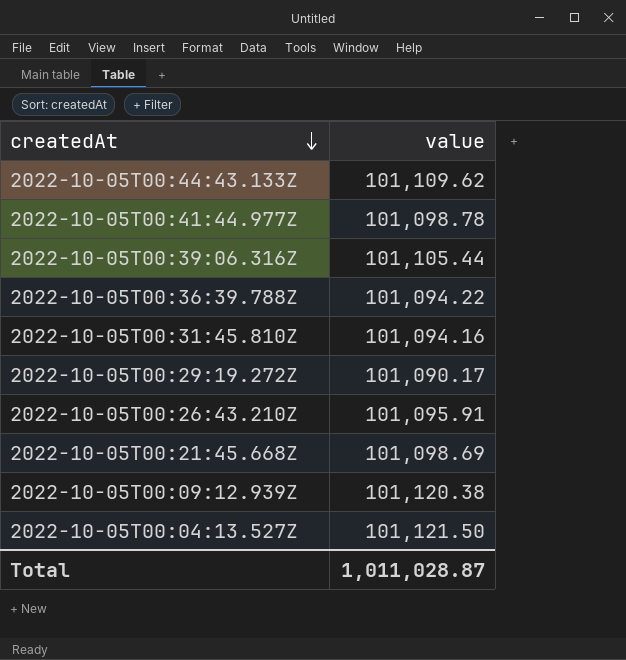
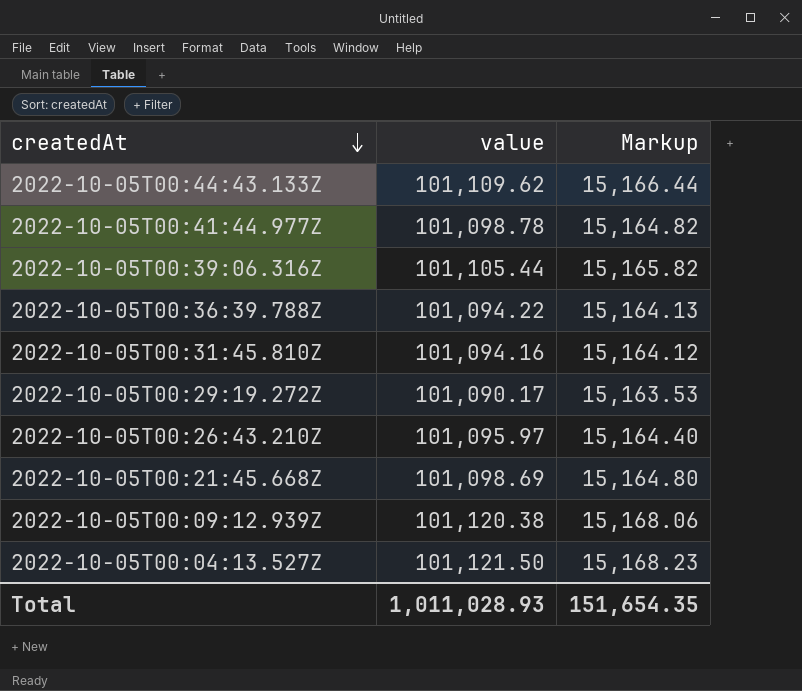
column Markup | formula: none -> [value] * 0.15
2022-10-05T00:26:43.210Z | value: 101,095.91 -> 101,095.97
Total | value: 1,011,028.87 -> 1,011,028.93

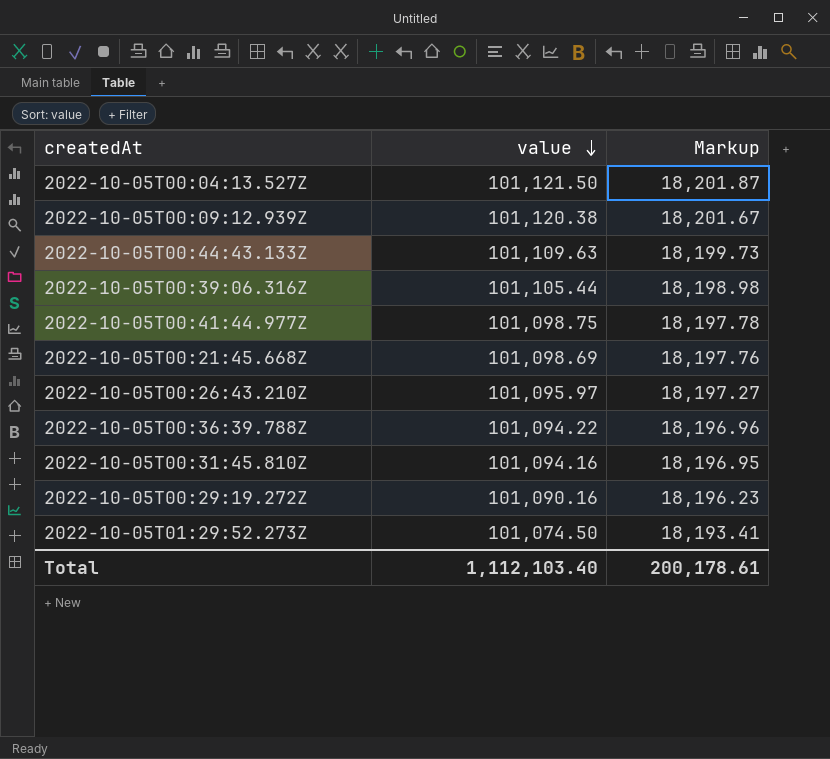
row order: createdAt descending -> value descending
column Markup | formula: [value] * 0.15 -> [value] * 0.18
2022-10-05T00:44:43.133Z | value: 101,109.62 -> 101,109.63
2022-10-05T00:41:44.977Z | value: 101,098.78 -> 101,098.75
2022-10-05T00:29:19.272Z | value: 101,090.17 -> 101,090.16
row 2022-10-05T01:29:52.273Z: none -> 101,074.50 | 18,193.41
Total | value: 1,011,028.93 -> 1,112,103.40
Total | Markup: 151,654.35 -> 200,178.61

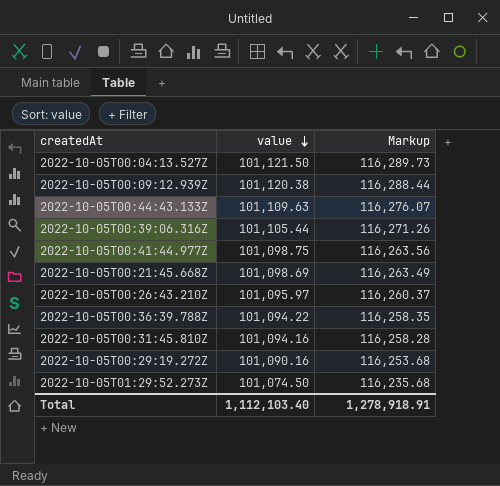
column Markup | formula: [value] * 0.18 -> [value] * 1.15
Total | Markup: 200,178.61 -> 1,278,918.91

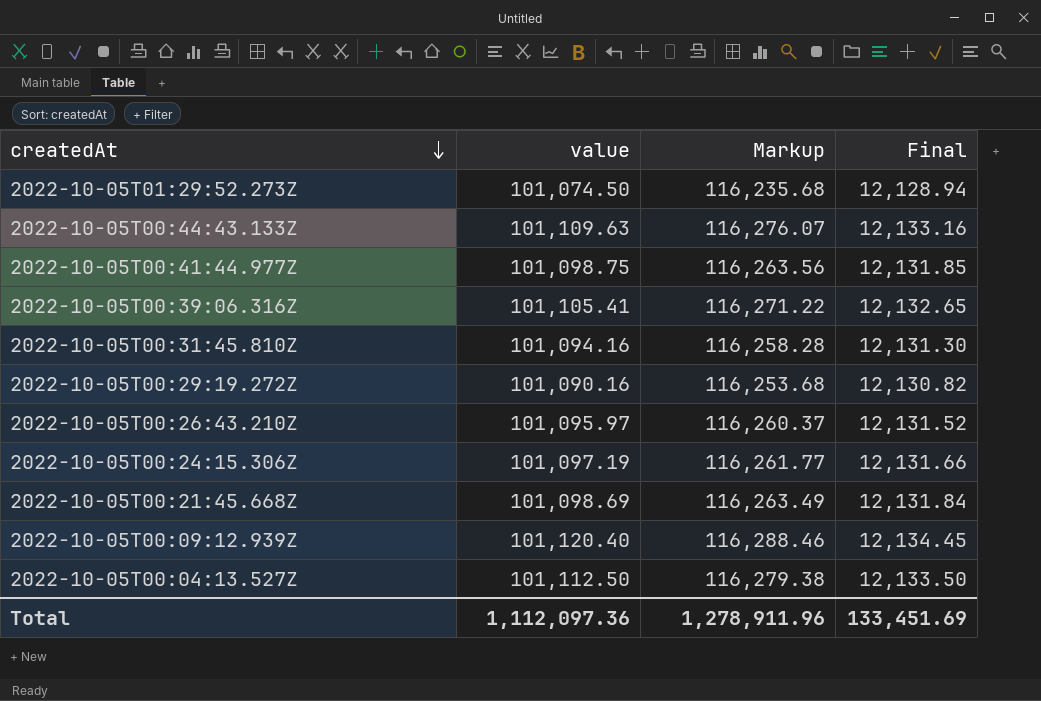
row order: value descending -> createdAt descending
column Final | formula: none -> [value] * 0.12
row 2022-10-05T00:36:39.788Z: 101,094.22 | 116,258.35 -> none
2022-10-05T00:39:06.316Z | value: 101,105.44 -> 101,105.41
2022-10-05T00:39:06.316Z | Markup: 116,271.26 -> 116,271.22
row 2022-10-05T00:24:15.306Z: none -> 101,097.19 | 116,261.77 | 12,131.66
2022-10-05T00:09:12.939Z | value: 101,120.38 -> 101,120.40
2022-10-05T00:09:12.939Z | Markup: 116,288.44 -> 116,288.46
2022-10-05T00:04:13.527Z | value: 101,121.50 -> 101,112.50
2022-10-05T00:04:13.527Z | Markup: 116,289.73 -> 116,279.38
Total | value: 1,112,103.40 -> 1,112,097.36
Total | Markup: 1,278,918.91 -> 1,278,911.96

